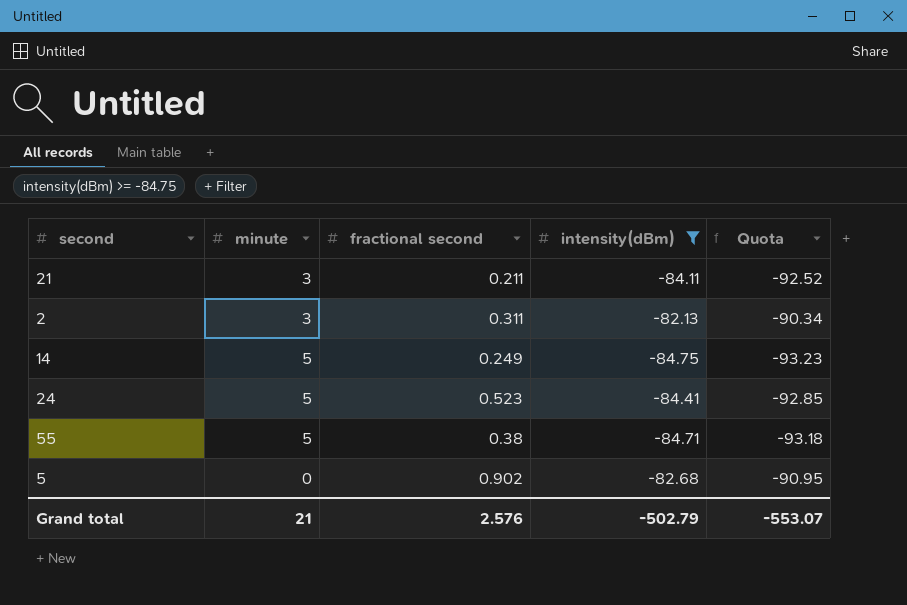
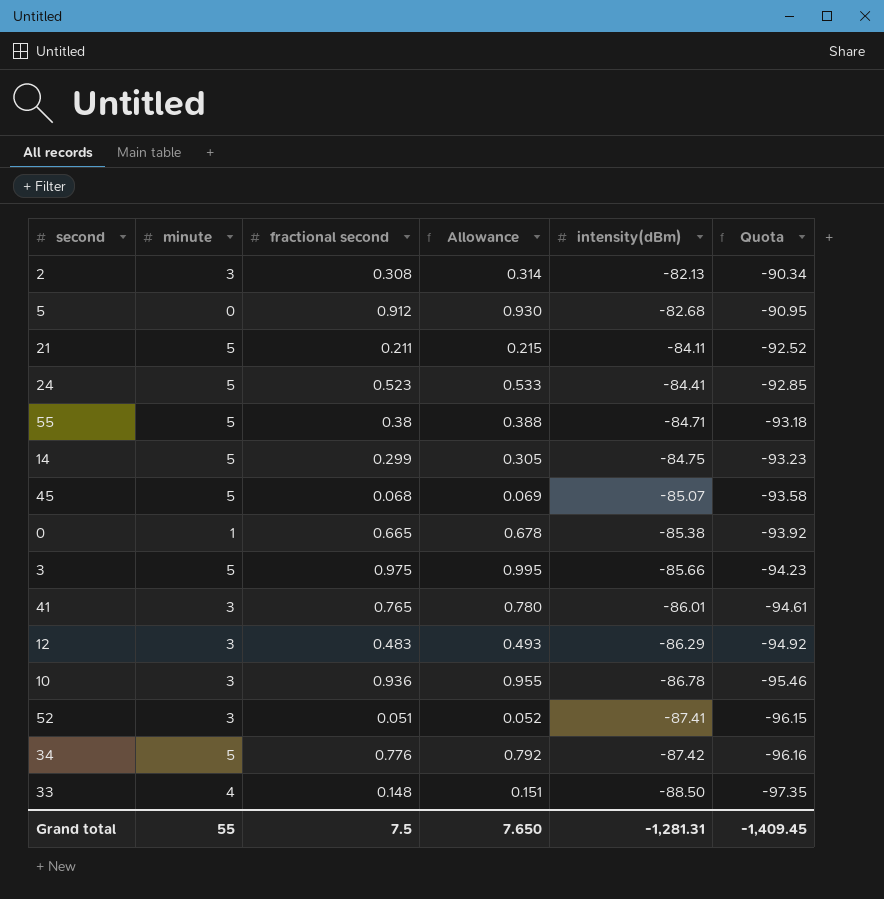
filter: intensity(dBm) >= -84.75 -> none
row order: none -> intensity(dBm) descending
column Allowance | formula: none -> [fractional second] * 1.02
2 | fractional second: 0.311 -> 0.308
5 | fractional second: 0.902 -> 0.912
21 | minute: 3 -> 5
14 | fractional second: 0.249 -> 0.299
Grand total | minute: 21 -> 55
Grand total | fractional second: 2.576 -> 7.5
Grand total | intensity(dBm): -502.79 -> -1,281.31
Grand total | Quota: -553.07 -> -1,409.45

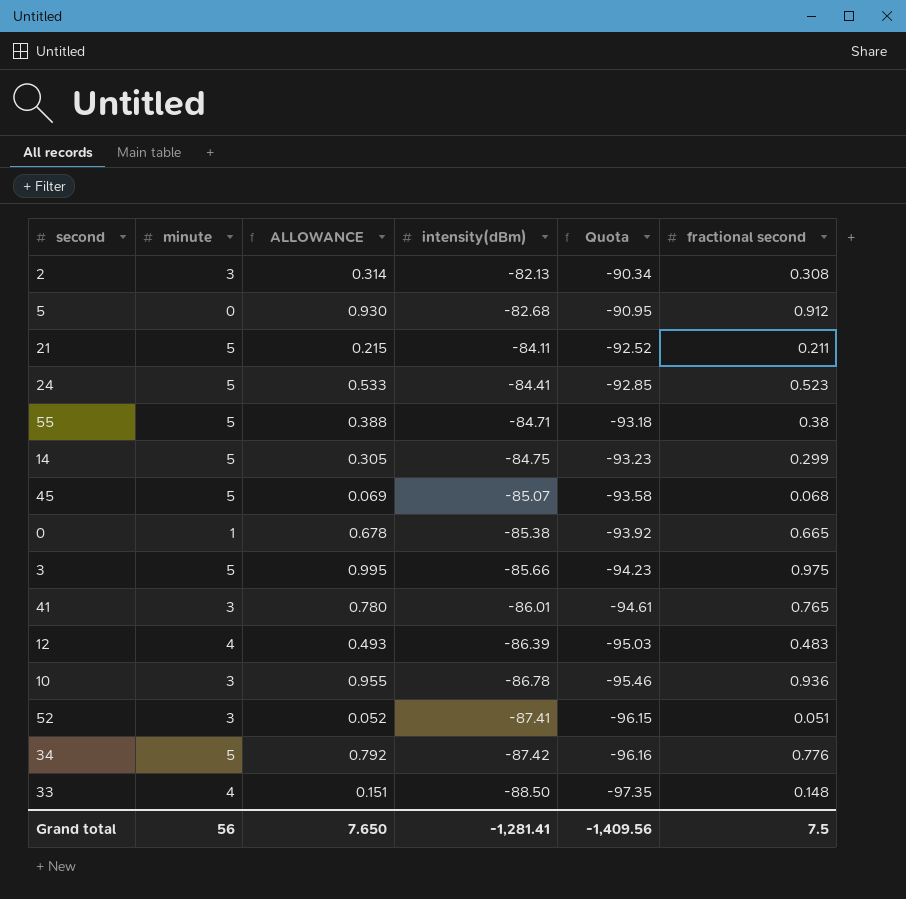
column name: Allowance -> ALLOWANCE
column fractional second | position: 3 -> 6
12 | minute: 3 -> 4
12 | intensity(dBm): -86.29 -> -86.39
12 | Quota: -94.92 -> -95.03
Grand total | minute: 55 -> 56
Grand total | intensity(dBm): -1,281.31 -> -1,281.41
Grand total | Quota: -1,409.45 -> -1,409.56

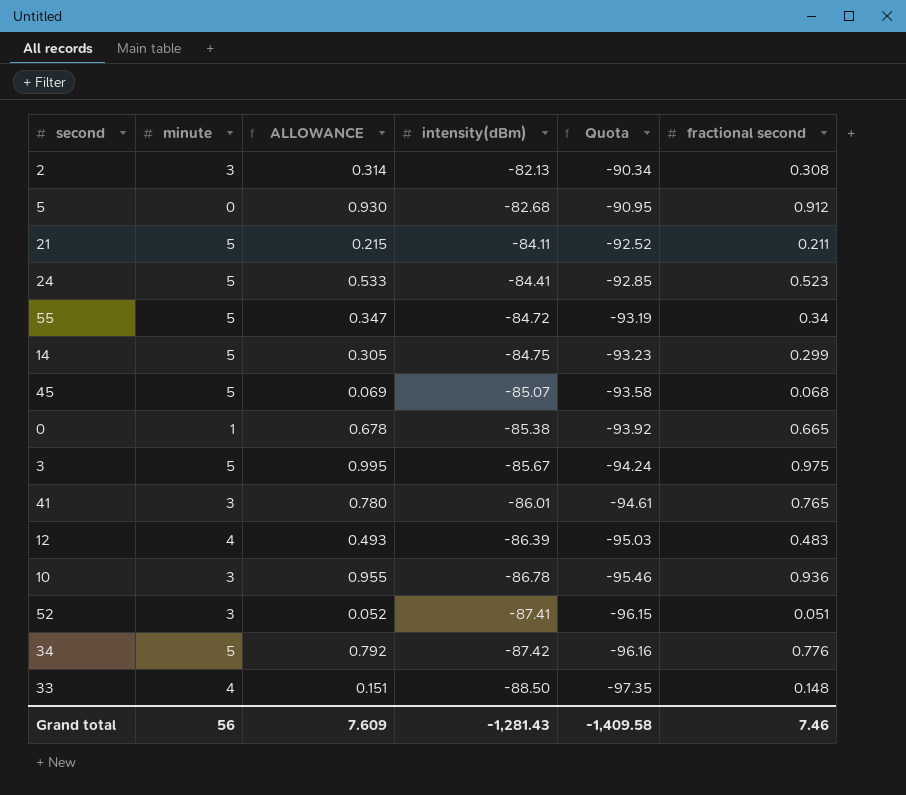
55 | ALLOWANCE: 0.388 -> 0.347
55 | intensity(dBm): -84.71 -> -84.72
55 | Quota: -93.18 -> -93.19
55 | fractional second: 0.38 -> 0.34
3 | intensity(dBm): -85.66 -> -85.67
3 | Quota: -94.23 -> -94.24
Grand total | ALLOWANCE: 7.650 -> 7.609
Grand total | intensity(dBm): -1,281.41 -> -1,281.43
Grand total | Quota: -1,409.56 -> -1,409.58
Grand total | fractional second: 7.5 -> 7.46

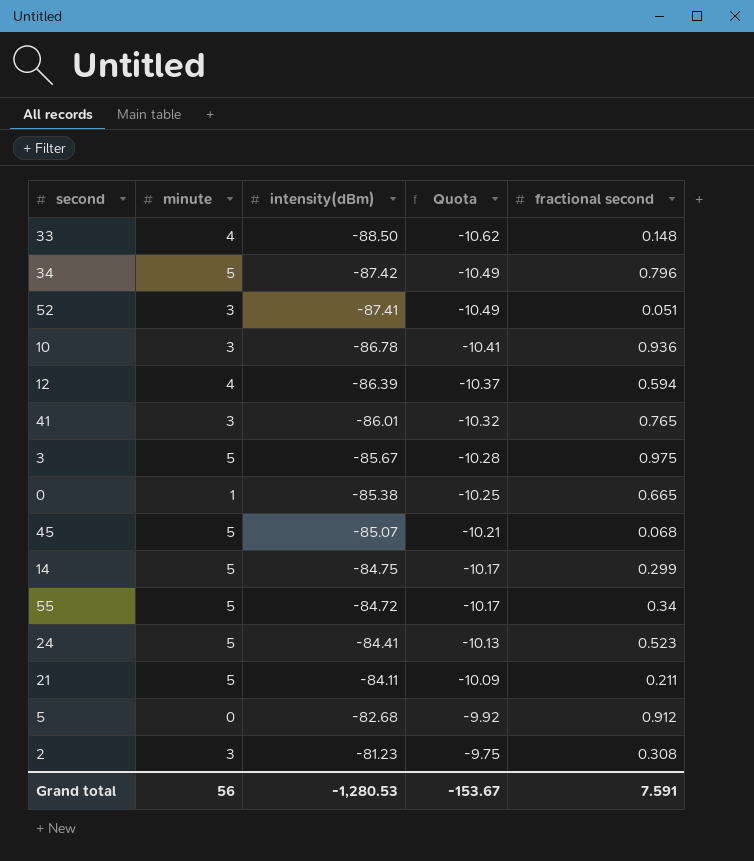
row order: intensity(dBm) descending -> intensity(dBm) ascending
column ALLOWANCE | formula: [fractional second] * 1.02 -> none
column Quota | formula: [intensity(dBm)] * 1.1 -> [intensity(dBm)] * 0.12
34 | fractional second: 0.776 -> 0.796
12 | fractional second: 0.483 -> 0.594
2 | intensity(dBm): -82.13 -> -81.23
Grand total | intensity(dBm): -1,281.43 -> -1,280.53
Grand total | Quota: -1,409.58 -> -153.67
Grand total | fractional second: 7.46 -> 7.591

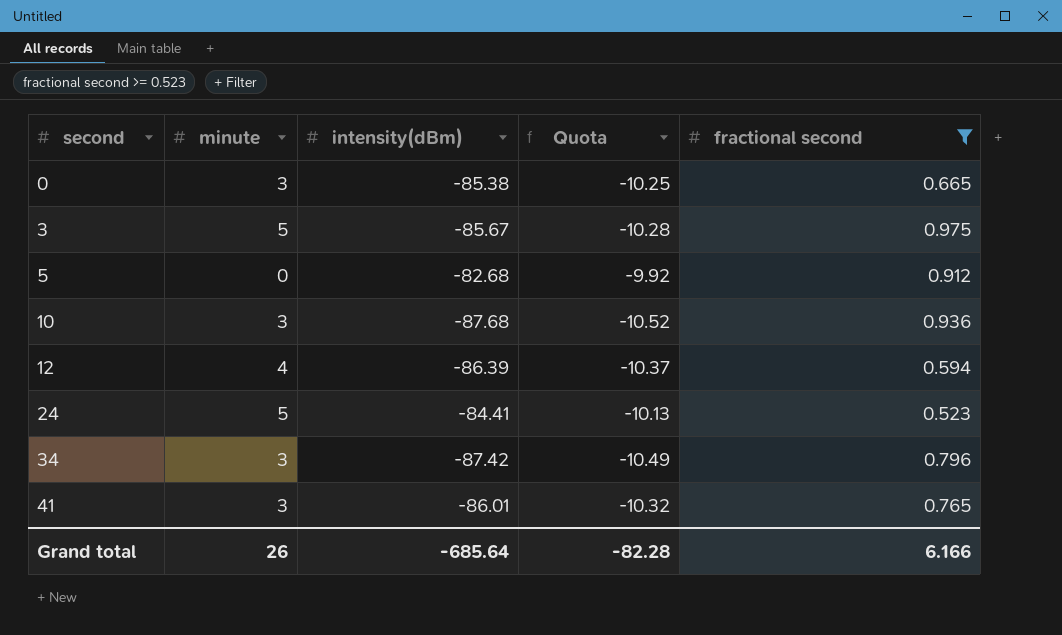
filter: none -> fractional second >= 0.523
row order: intensity(dBm) ascending -> second ascending
0 | minute: 1 -> 3
10 | intensity(dBm): -86.78 -> -87.68
10 | Quota: -10.41 -> -10.52
34 | minute: 5 -> 3
Grand total | minute: 56 -> 26
Grand total | intensity(dBm): -1,280.53 -> -685.64
Grand total | Quota: -153.67 -> -82.28
Grand total | fractional second: 7.591 -> 6.166

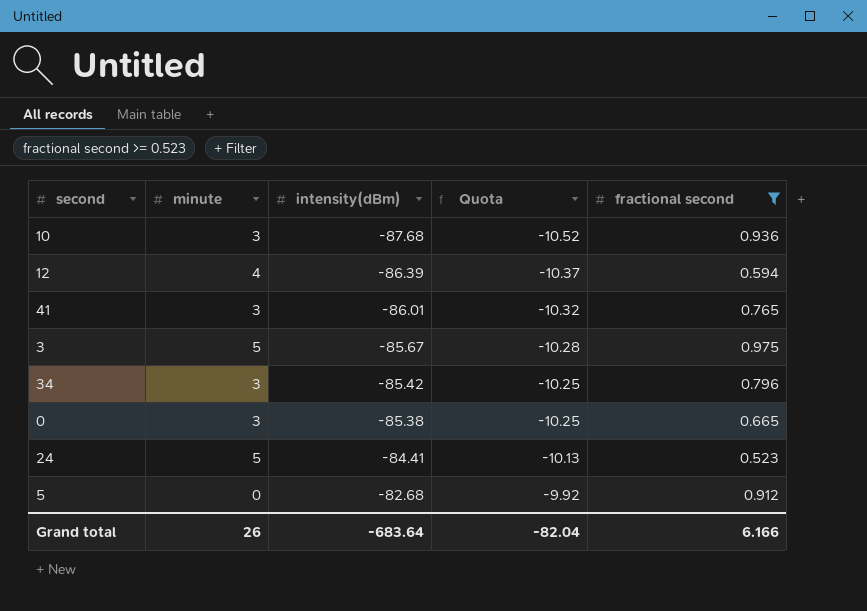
row order: second ascending -> intensity(dBm) ascending
34 | intensity(dBm): -87.42 -> -85.42
34 | Quota: -10.49 -> -10.25
Grand total | intensity(dBm): -685.64 -> -683.64
Grand total | Quota: -82.28 -> -82.04

